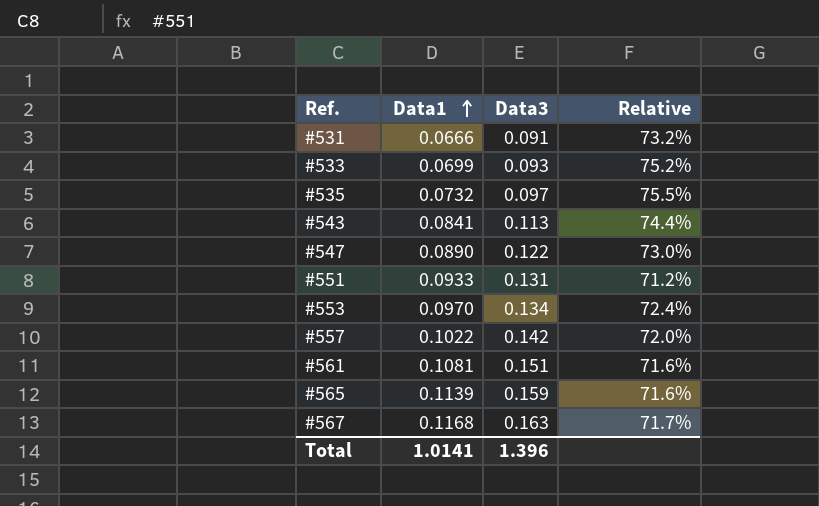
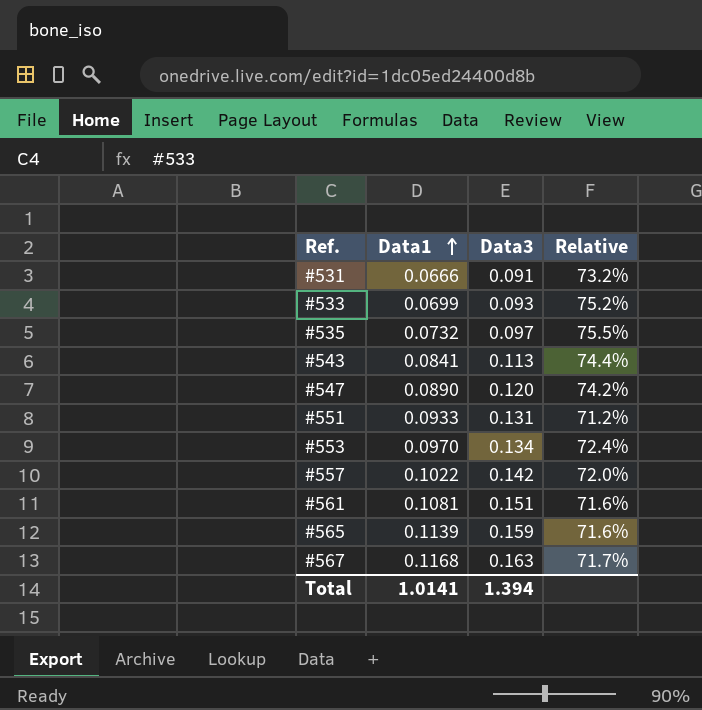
#547 | Data3: 0.122 -> 0.120
#547 | Relative: 73.0% -> 74.2%
Total | Data3: 1.396 -> 1.394

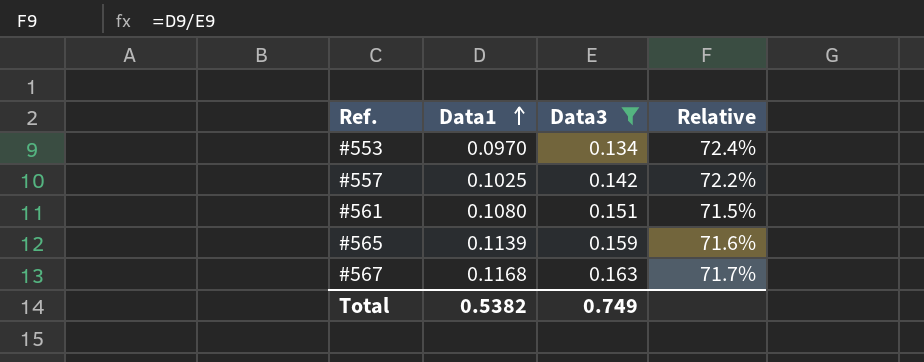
filter: none -> Data3 >= 0.134
#557 | Data1: 0.1022 -> 0.1025
#557 | Relative: 72.0% -> 72.2%
#561 | Data1: 0.1081 -> 0.1080
#561 | Relative: 71.6% -> 71.5%
Total | Data1: 1.0141 -> 0.5382
Total | Data3: 1.394 -> 0.749

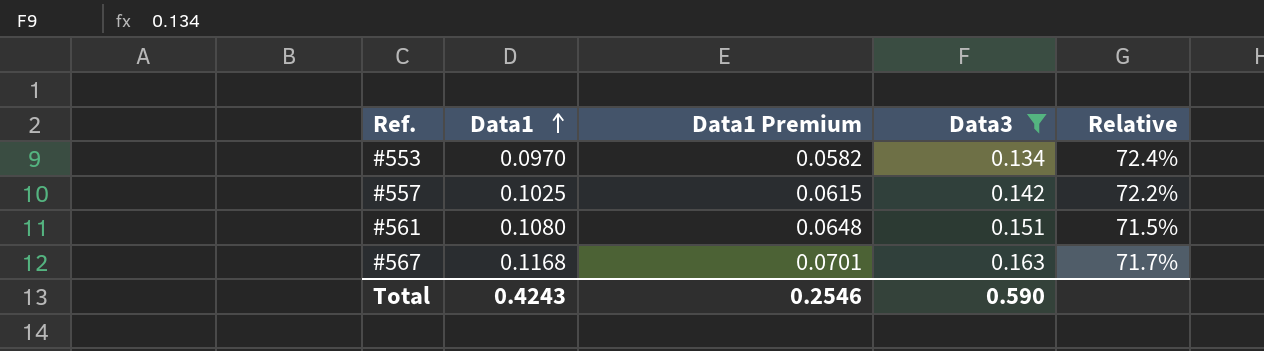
column Data1 Premium | formula: none -> [Data1] * 0.6
row #565: 0.1139 | 0.159 | 71.6% -> none
Total | Data1: 0.5382 -> 0.4243
Total | Data3: 0.749 -> 0.590

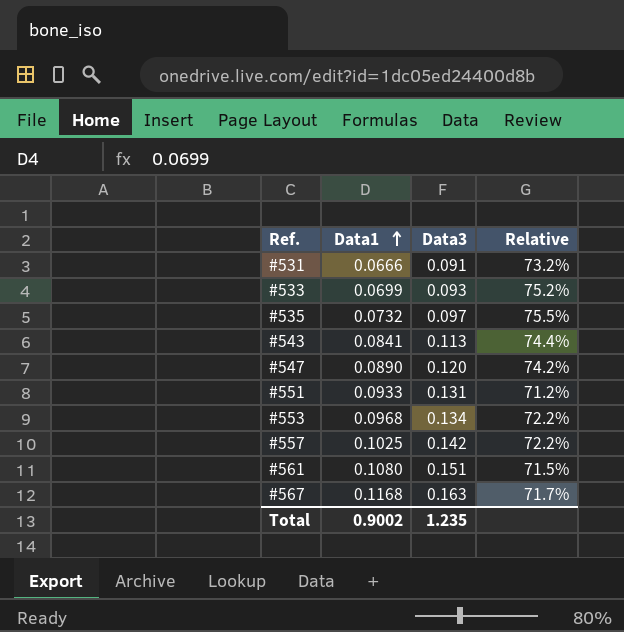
filter: Data3 >= 0.134 -> none
column Data1 Premium | formula: [Data1] * 0.6 -> none
#553 | Data1: 0.0970 -> 0.0968
#553 | Relative: 72.4% -> 72.2%
Total | Data1: 0.4243 -> 0.9002
Total | Data3: 0.590 -> 1.235

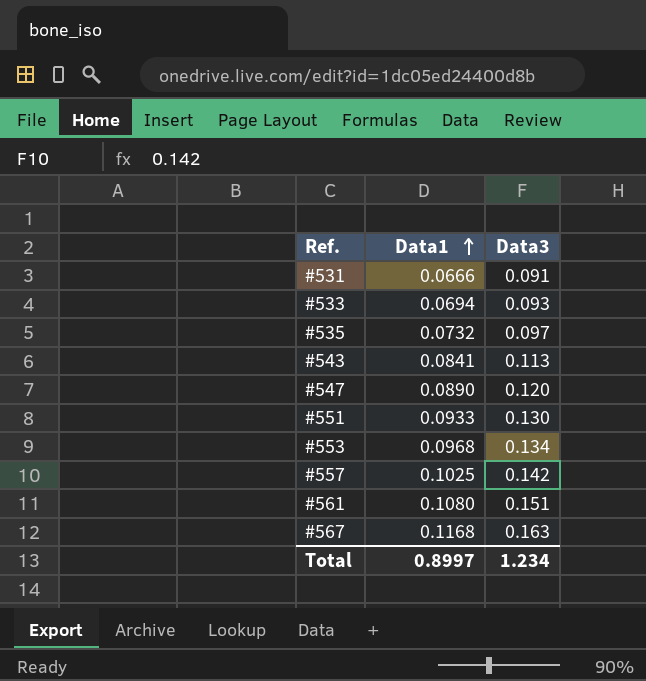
column Relative | formula: [Data1] / [Data3] -> none
#533 | Data1: 0.0699 -> 0.0694
#551 | Data3: 0.131 -> 0.130
Total | Data1: 0.9002 -> 0.8997
Total | Data3: 1.235 -> 1.234

